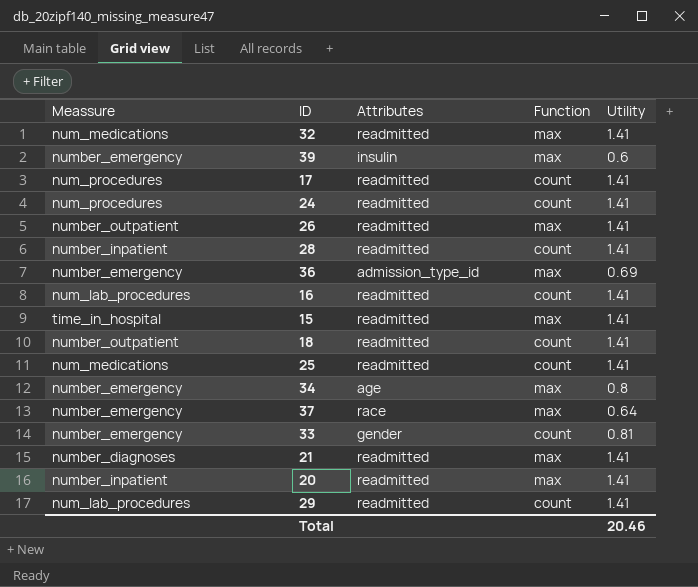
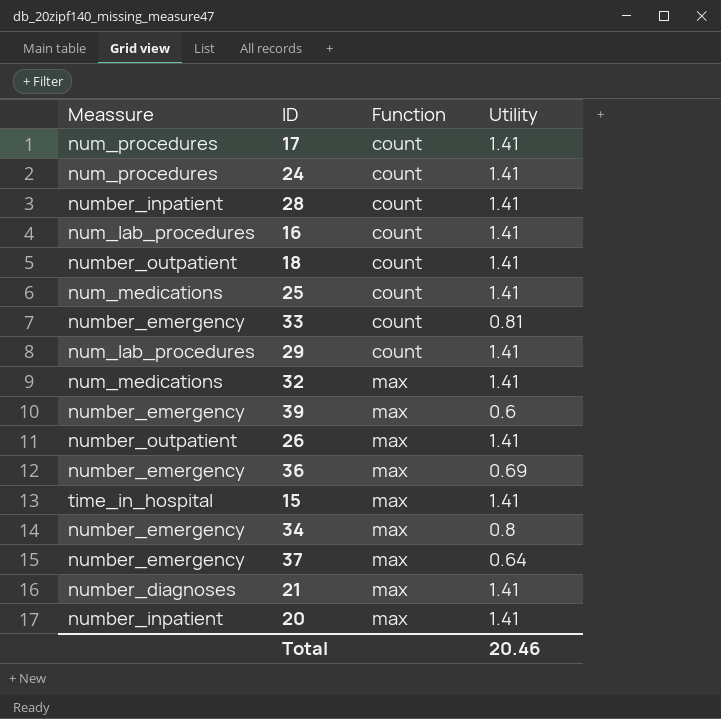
row order: none -> Function ascending
column Attributes | position: 3 -> none

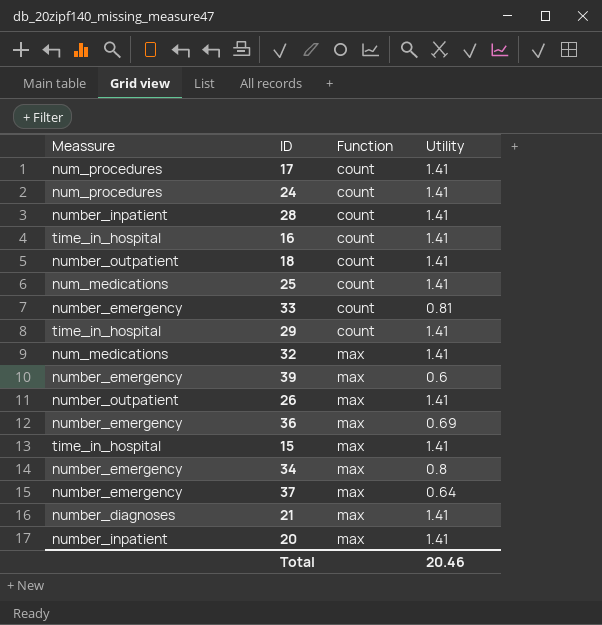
16 | Meassure: num_lab_procedures -> time_in_hospital
29 | Meassure: num_lab_procedures -> time_in_hospital

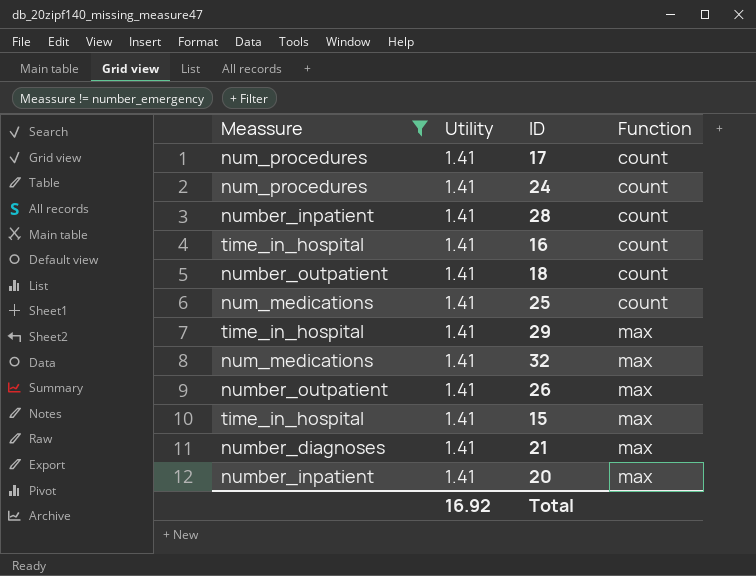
filter: none -> Meassure != number_emergency
column Utility | position: 4 -> 2
29 | Function: count -> max
Total | Utility: 20.46 -> 16.92

